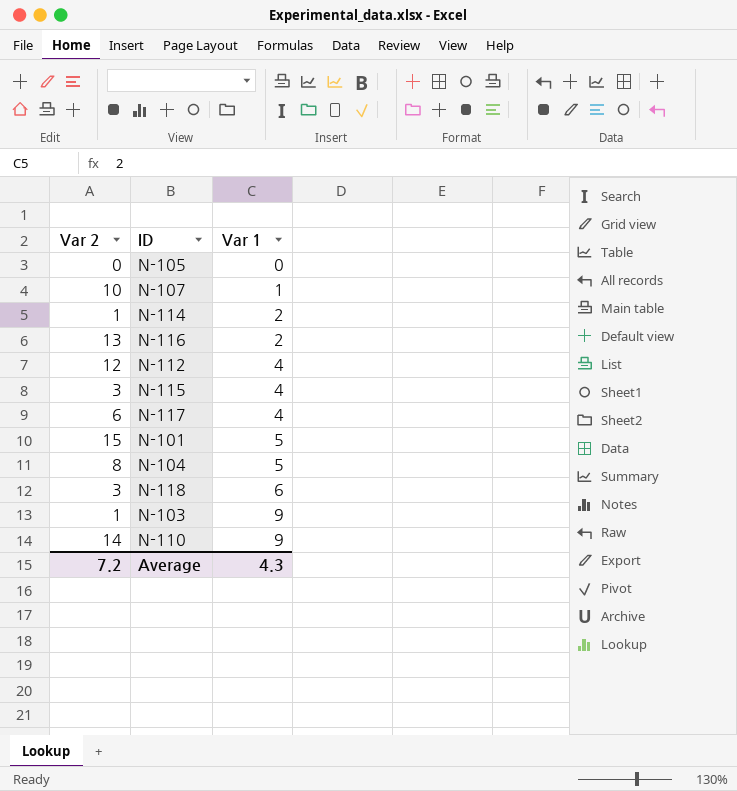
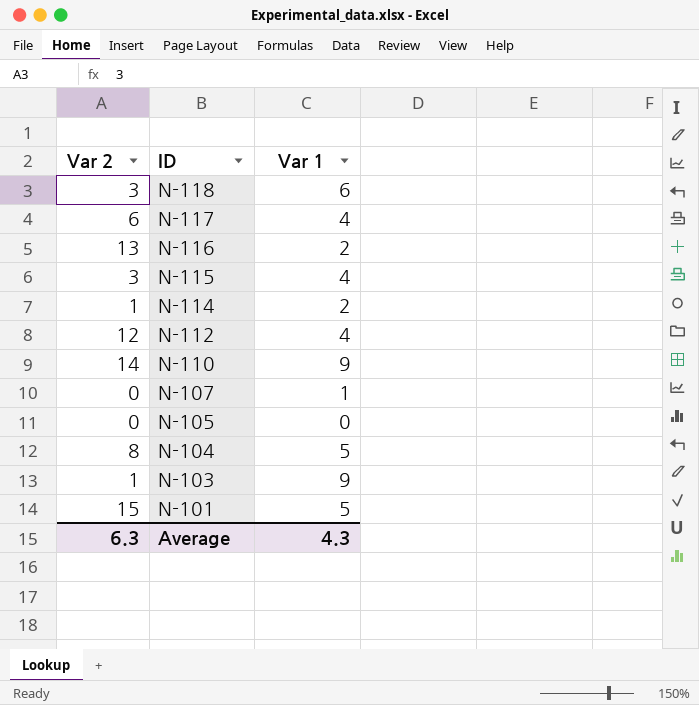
row order: Var 1 ascending -> ID descending
N-107 | Var 2: 10 -> 0
Average | Var 2: 7.2 -> 6.3

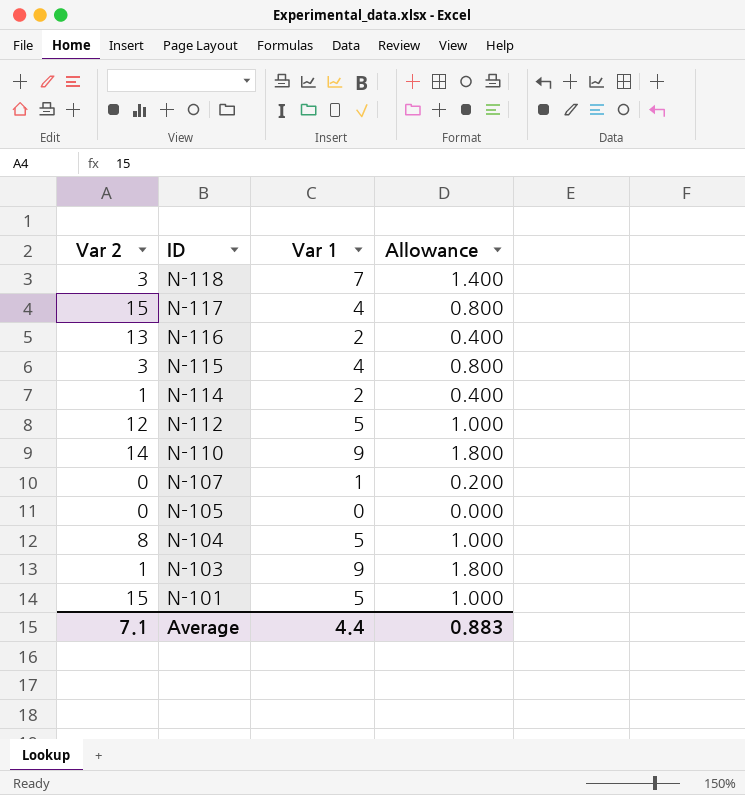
column Allowance | formula: none -> [Var 1] * 0.2
N-118 | Var 1: 6 -> 7
N-117 | Var 2: 6 -> 15
N-112 | Var 1: 4 -> 5
Average | Var 2: 6.3 -> 7.1
Average | Var 1: 4.3 -> 4.4

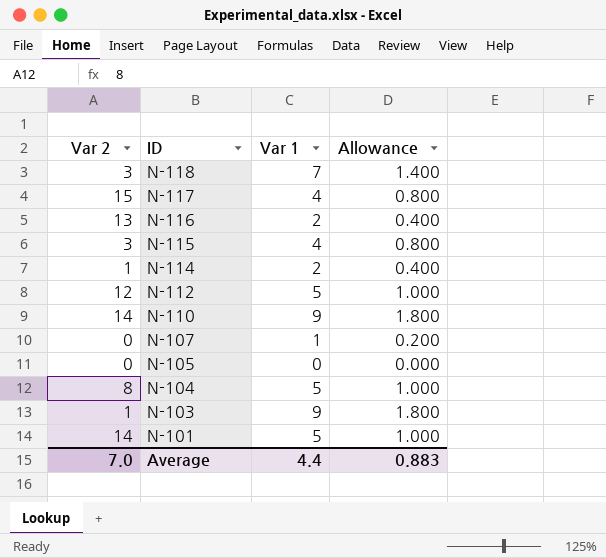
N-101 | Var 2: 15 -> 14
Average | Var 2: 7.1 -> 7.0

